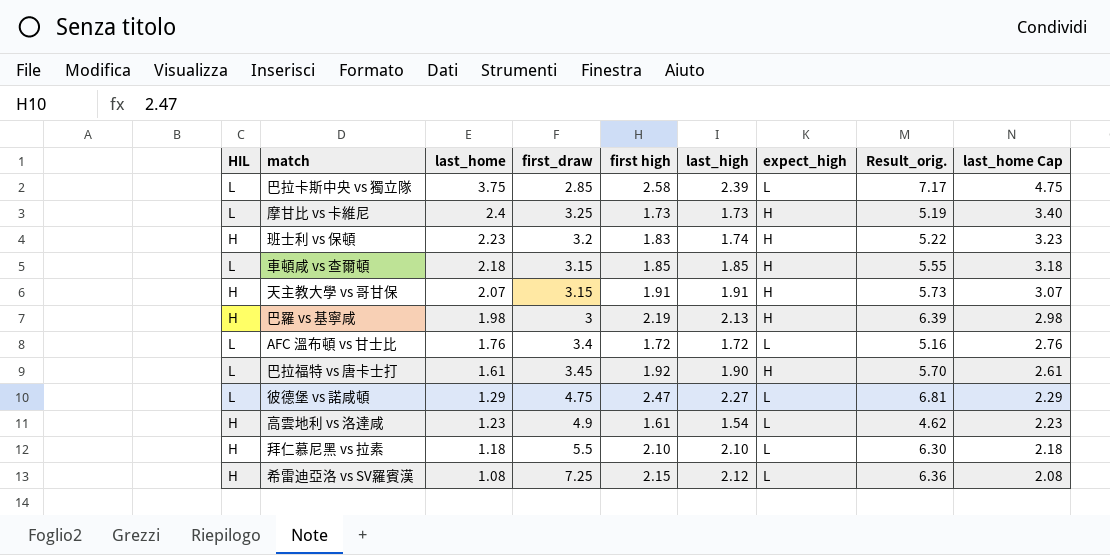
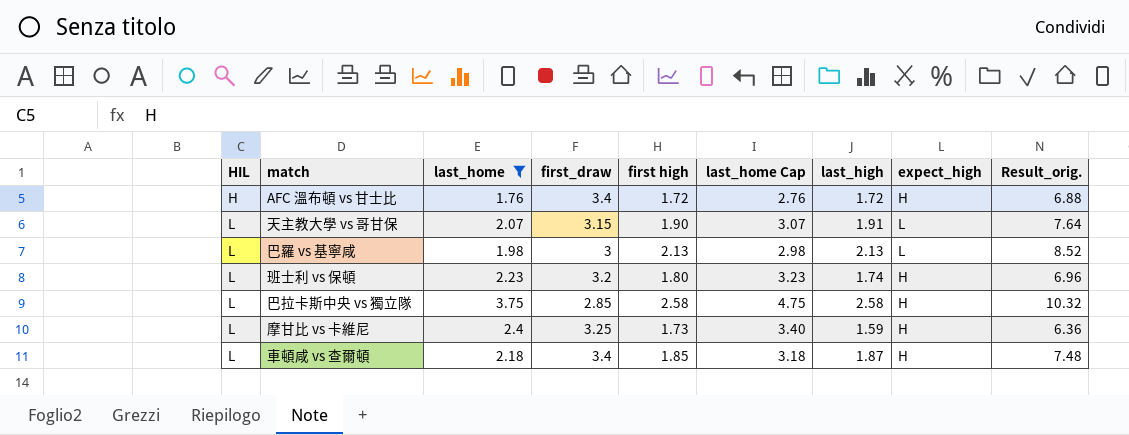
filter: none -> last_home >= 1.76
row order: last_home descending -> HIL ascending
column last_home Cap | position: 9 -> 6
column Result_orig. | formula: [last_high] * 3 -> [last_high] * 4
AFC 溫布頓 vs 甘士比 | HIL: L -> H
AFC 溫布頓 vs 甘士比 | expect_high: L -> H
天主教大學 vs 哥甘保 | HIL: H -> L
天主教大學 vs 哥甘保 | first high: 1.91 -> 1.90
天主教大學 vs 哥甘保 | expect_high: H -> L
巴羅 vs 基寧咸 | HIL: H -> L
巴羅 vs 基寧咸 | first high: 2.19 -> 2.13
巴羅 vs 基寧咸 | expect_high: H -> L
班士利 vs 保頓 | HIL: H -> L
班士利 vs 保頓 | first high: 1.83 -> 1.80
巴拉卡斯中央 vs 獨立隊 | last_high: 2.39 -> 2.58
巴拉卡斯中央 vs 獨立隊 | expect_high: L -> H
摩甘比 vs 卡維尼 | last_high: 1.73 -> 1.59
車頓咸 vs 查爾頓 | first_draw: 3.15 -> 3.4
車頓咸 vs 查爾頓 | last_high: 1.85 -> 1.87

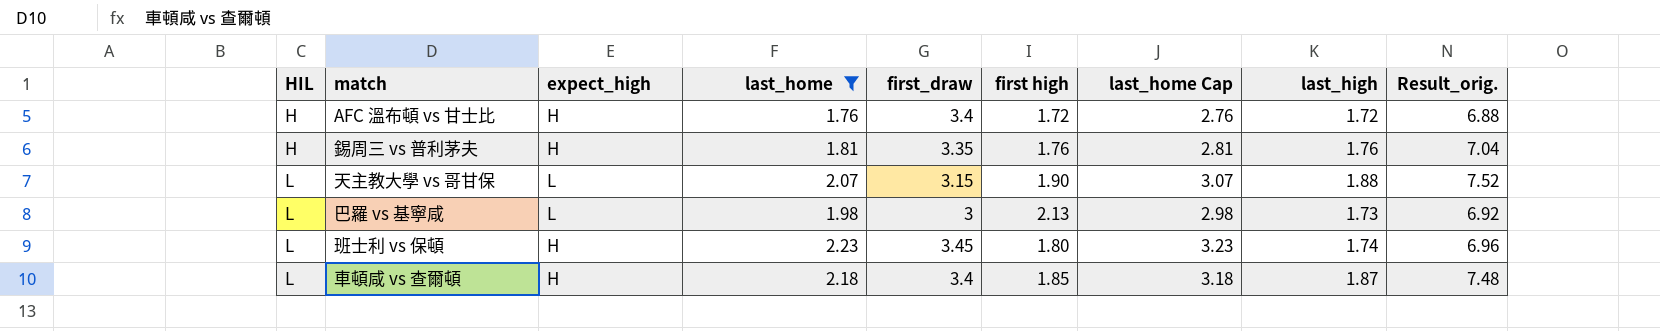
column expect_high | position: 8 -> 3
row 巴拉卡斯中央 vs 獨立隊: L | 3.75 | 2.85 | 2.58 | 4.75 | 2.58 | H | 10.32 -> none
row 摩甘比 vs 卡維尼: L | 2.4 | 3.25 | 1.73 | 3.40 | 1.59 | H | 6.36 -> none
row 錫周三 vs 普利茅夫: none -> H | H | 1.81 | 3.35 | 1.76 | 2.81 | 1.76 | 7.04
天主教大學 vs 哥甘保 | last_high: 1.91 -> 1.88
天主教大學 vs 哥甘保 | Result_orig.: 7.64 -> 7.52
巴羅 vs 基寧咸 | last_high: 2.13 -> 1.73
巴羅 vs 基寧咸 | Result_orig.: 8.52 -> 6.92
班士利 vs 保頓 | first_draw: 3.2 -> 3.45

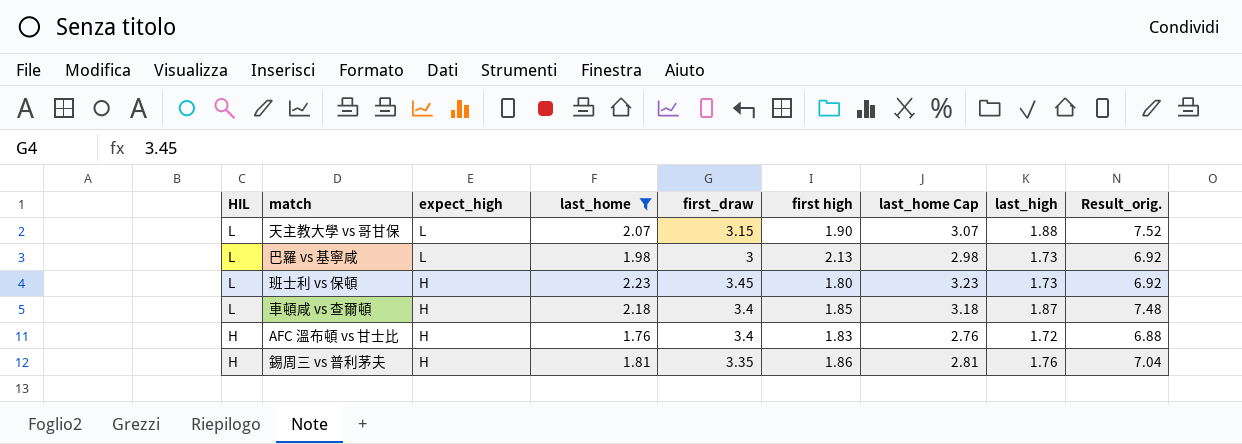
row order: HIL ascending -> HIL descending
班士利 vs 保頓 | last_high: 1.74 -> 1.73
班士利 vs 保頓 | Result_orig.: 6.96 -> 6.92
AFC 溫布頓 vs 甘士比 | first high: 1.72 -> 1.83
錫周三 vs 普利茅夫 | first high: 1.76 -> 1.86

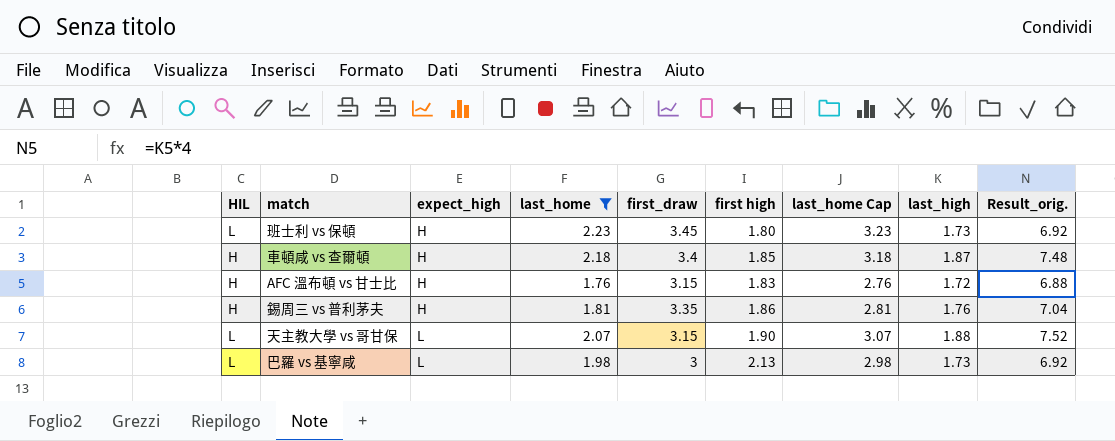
row order: HIL descending -> expect_high ascending
車頓咸 vs 查爾頓 | HIL: L -> H
AFC 溫布頓 vs 甘士比 | first_draw: 3.4 -> 3.15

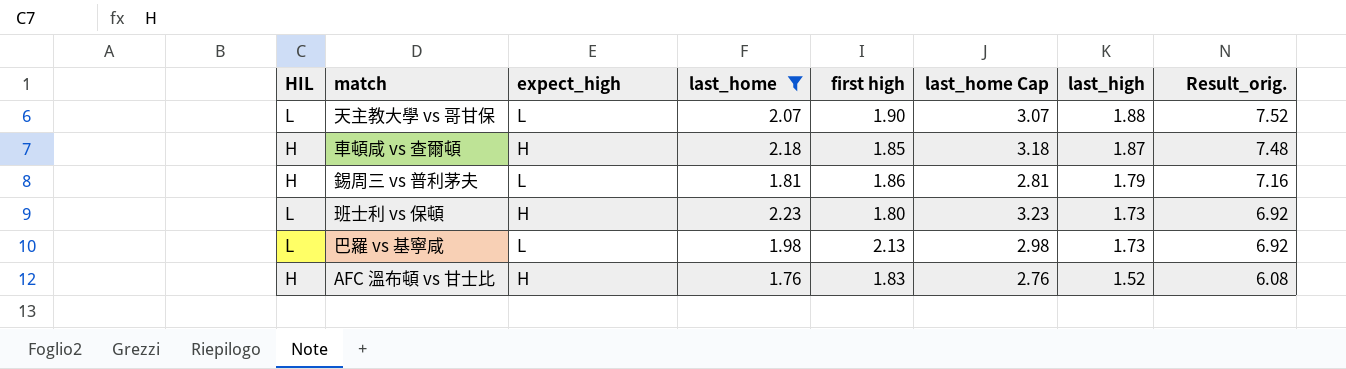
row order: expect_high ascending -> last_high descending
column first_draw | position: 5 -> none
錫周三 vs 普利茅夫 | expect_high: H -> L
錫周三 vs 普利茅夫 | last_high: 1.76 -> 1.79
錫周三 vs 普利茅夫 | Result_orig.: 7.04 -> 7.16
AFC 溫布頓 vs 甘士比 | last_high: 1.72 -> 1.52
AFC 溫布頓 vs 甘士比 | Result_orig.: 6.88 -> 6.08

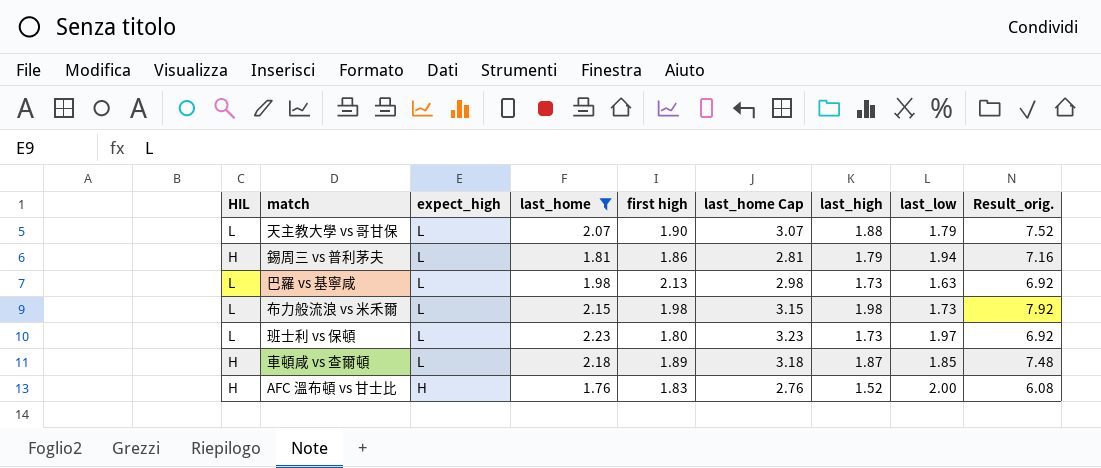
row order: last_high descending -> expect_high descending
column last_low | position: none -> 8
row 布力般流浪 vs 米禾爾: none -> L | L | 2.15 | 1.98 | 3.15 | 1.98 | 1.73 | 7.92
班士利 vs 保頓 | expect_high: H -> L
車頓咸 vs 查爾頓 | expect_high: H -> L
車頓咸 vs 查爾頓 | first high: 1.85 -> 1.89

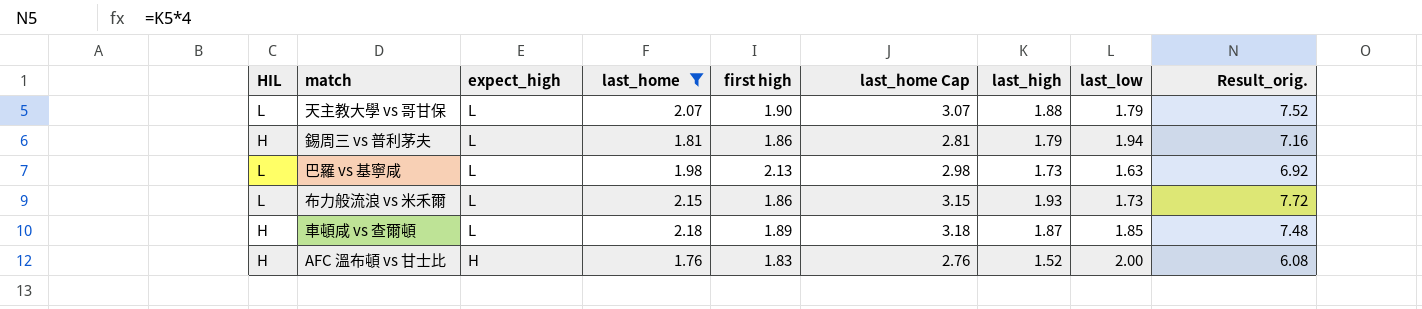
row 班士利 vs 保頓: L | L | 2.23 | 1.80 | 3.23 | 1.73 | 1.97 | 6.92 -> none
布力般流浪 vs 米禾爾 | first high: 1.98 -> 1.86
布力般流浪 vs 米禾爾 | last_high: 1.98 -> 1.93
布力般流浪 vs 米禾爾 | Result_orig.: 7.92 -> 7.72

